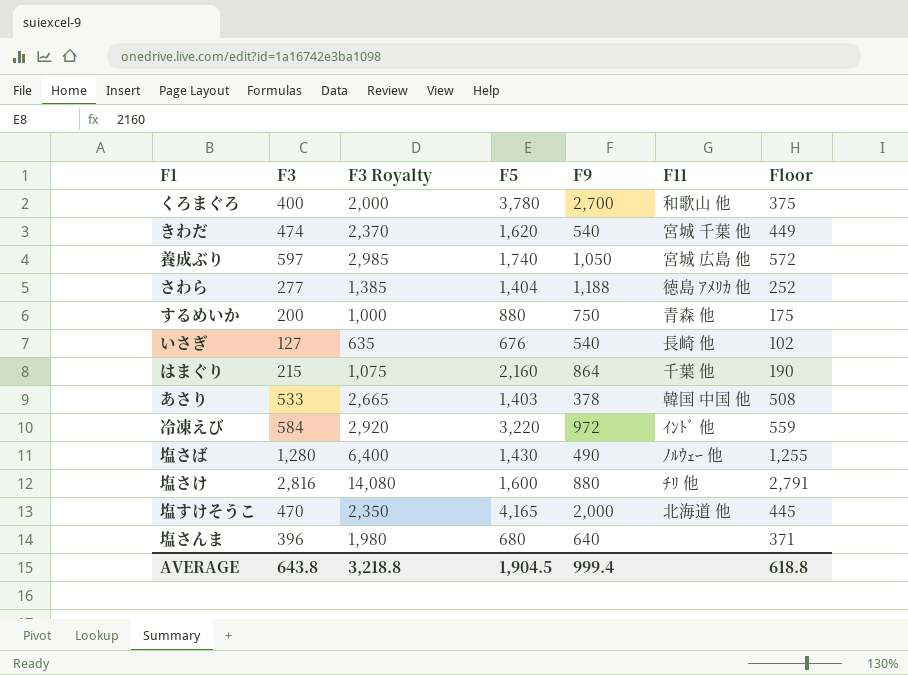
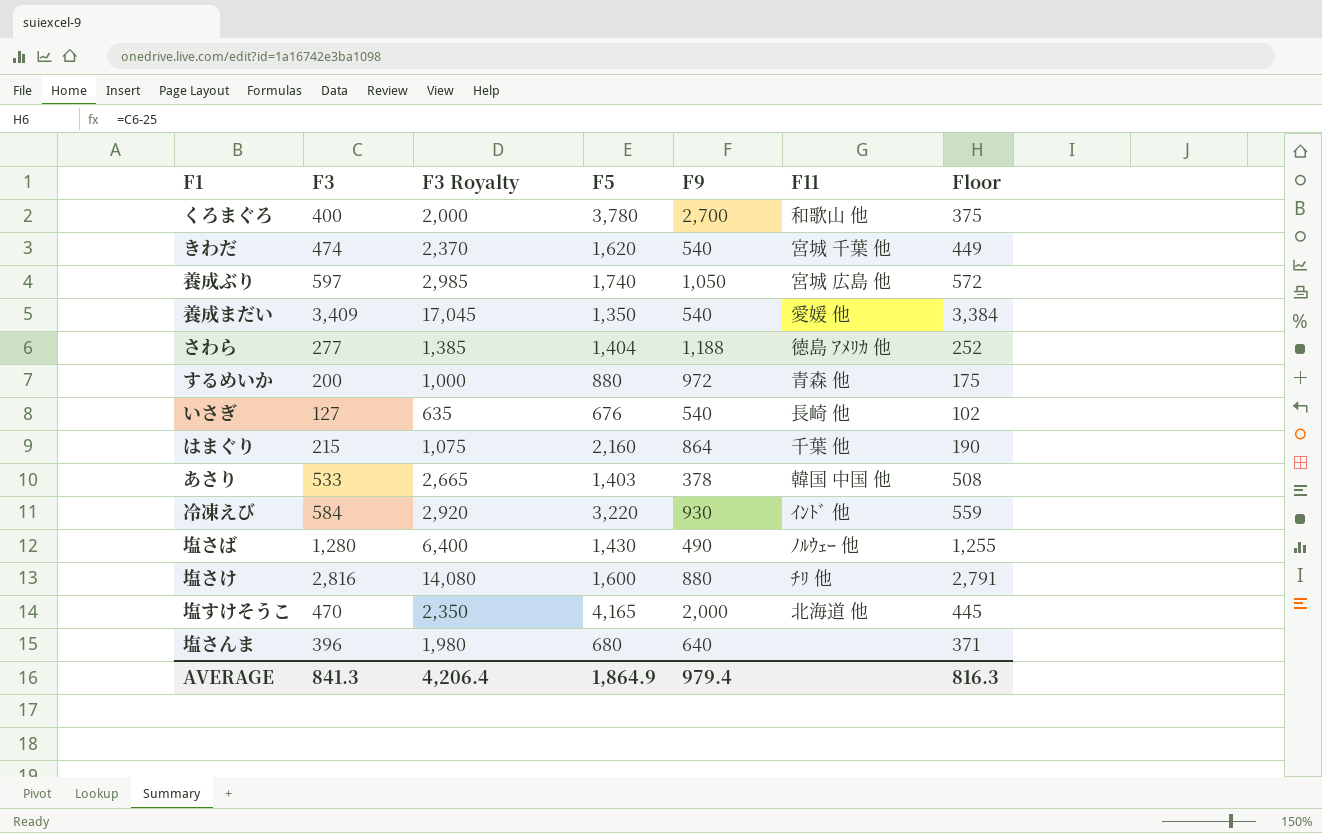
row 養成まだい: none -> 3,409 | 17,045 | 1,350 | 540 | 愛媛 他 | 3,384
するめいか | F9: 750 -> 972
冷凍えび | F9: 972 -> 930
AVERAGE | F3: 643.8 -> 841.3
AVERAGE | F3 Royalty: 3,218.8 -> 4,206.4
AVERAGE | F5: 1,904.5 -> 1,864.9
AVERAGE | F9: 999.4 -> 979.4
AVERAGE | Floor: 618.8 -> 816.3

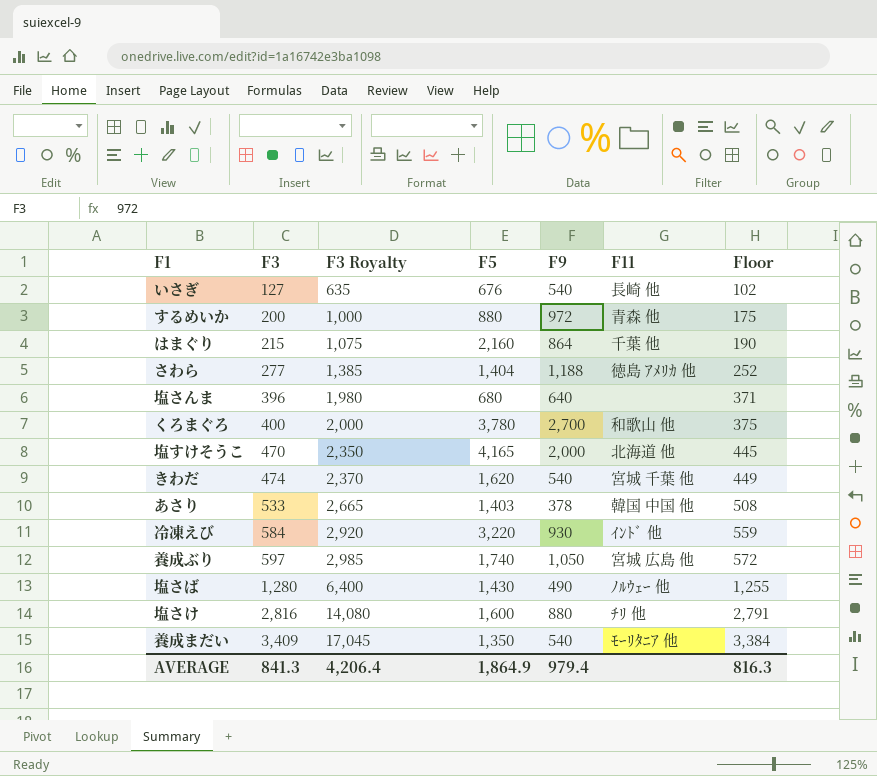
row order: none -> F3 ascending
養成まだい | F11: 愛媛 他 -> ﾓｰﾘﾀﾆｱ 他

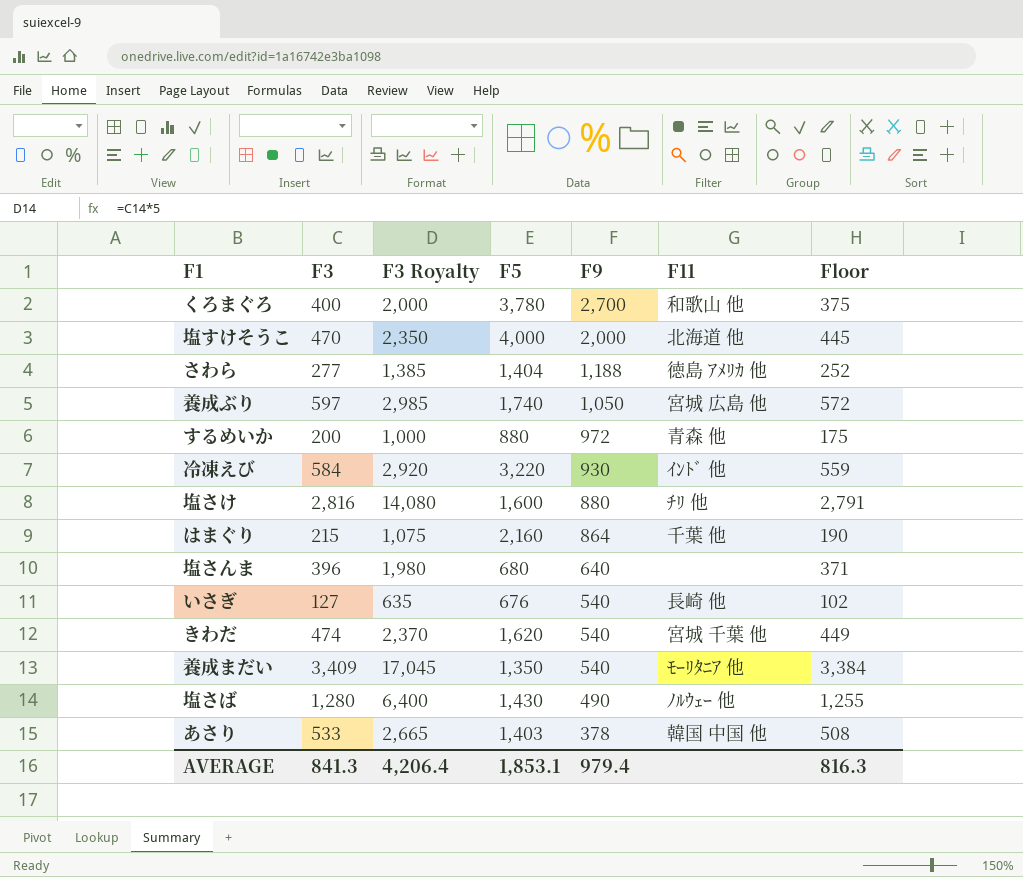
row order: F3 ascending -> F9 descending
塩すけそうこ | F5: 4,165 -> 4,000
AVERAGE | F5: 1,864.9 -> 1,853.1

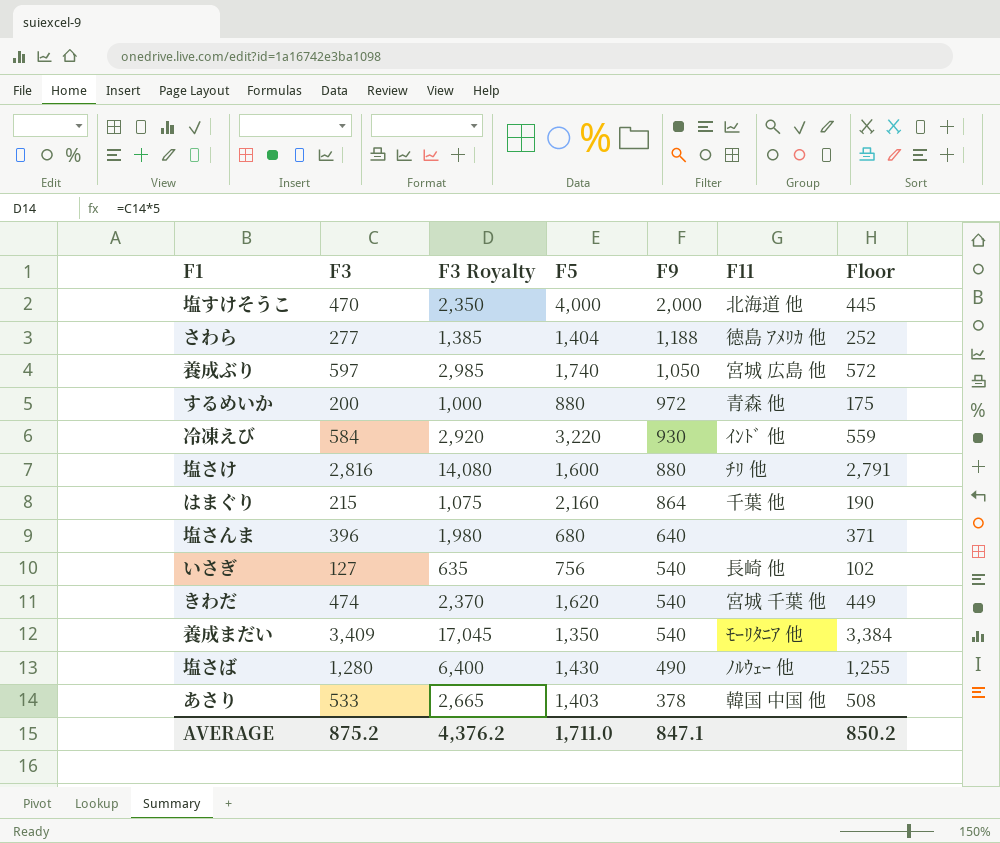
row くろまぐろ: 400 | 2,000 | 3,780 | 2,700 | 和歌山 他 | 375 -> none
いさぎ | F5: 676 -> 756
AVERAGE | F3: 841.3 -> 875.2
AVERAGE | F3 Royalty: 4,206.4 -> 4,376.2
AVERAGE | F5: 1,853.1 -> 1,711.0
AVERAGE | F9: 979.4 -> 847.1
AVERAGE | Floor: 816.3 -> 850.2

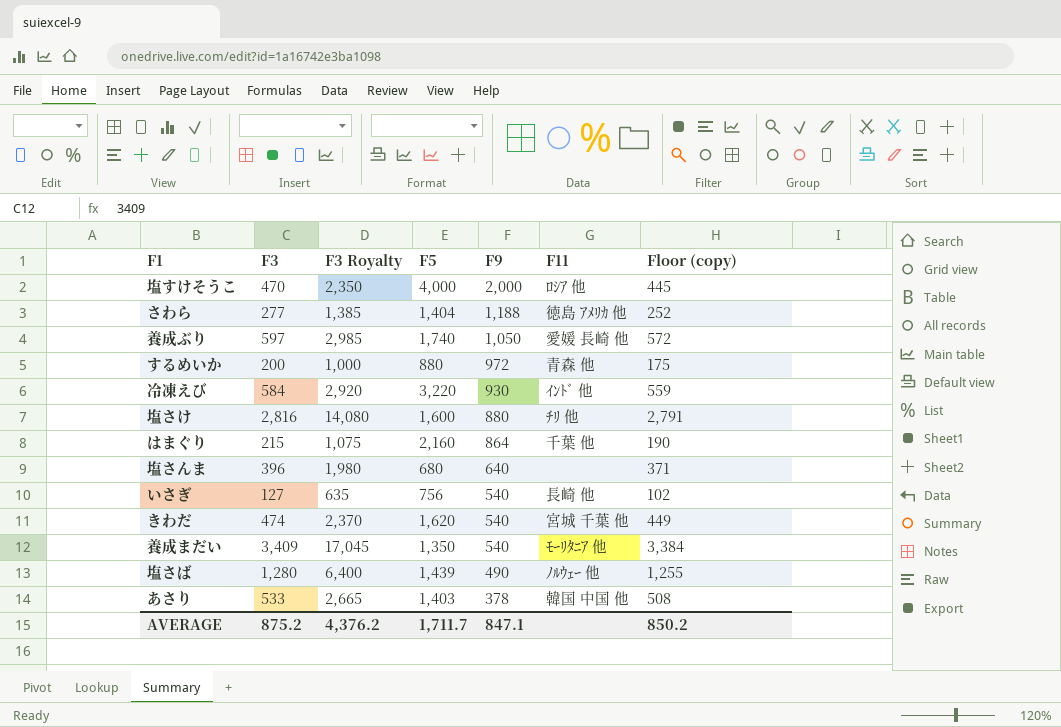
column name: Floor -> Floor (copy)
塩すけそうこ | F11: 北海道 他 -> ﾛｼｱ 他
養成ぶり | F11: 宮城 広島 他 -> 愛媛 長崎 他
塩さば | F5: 1,430 -> 1,439
AVERAGE | F5: 1,711.0 -> 1,711.7

